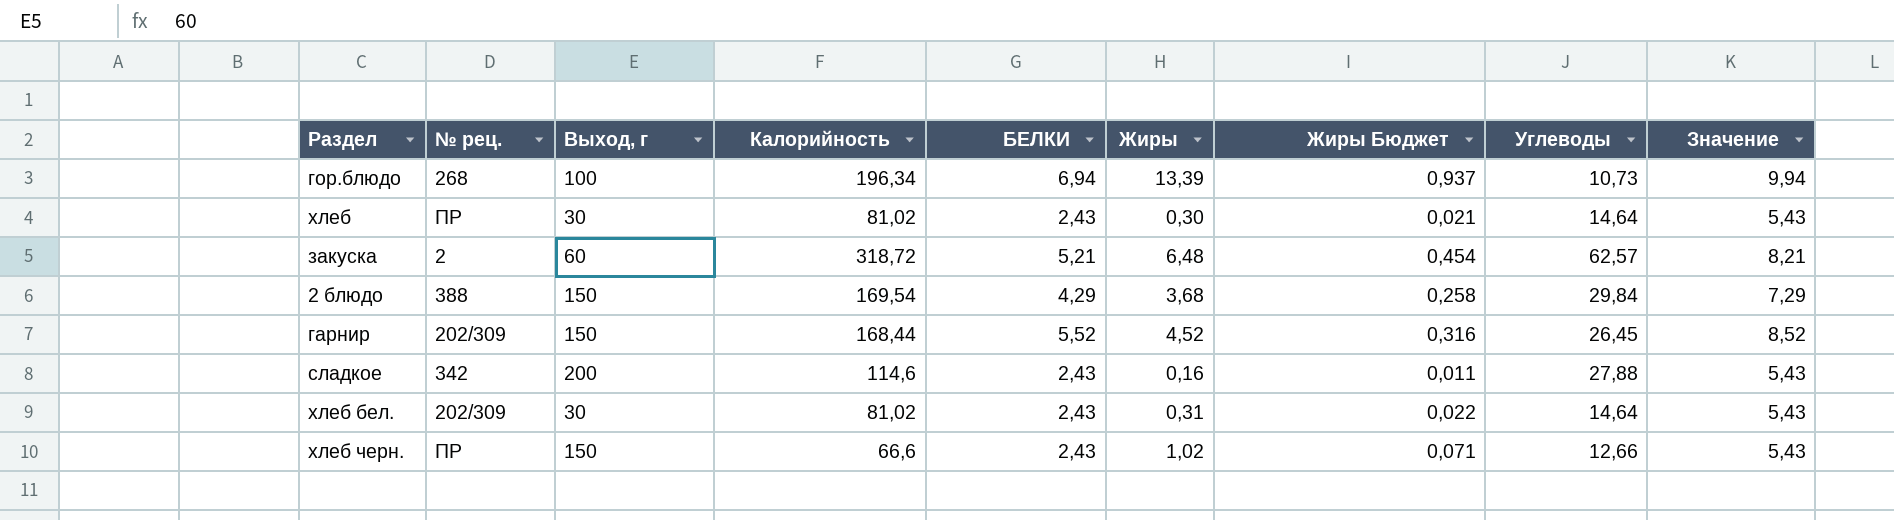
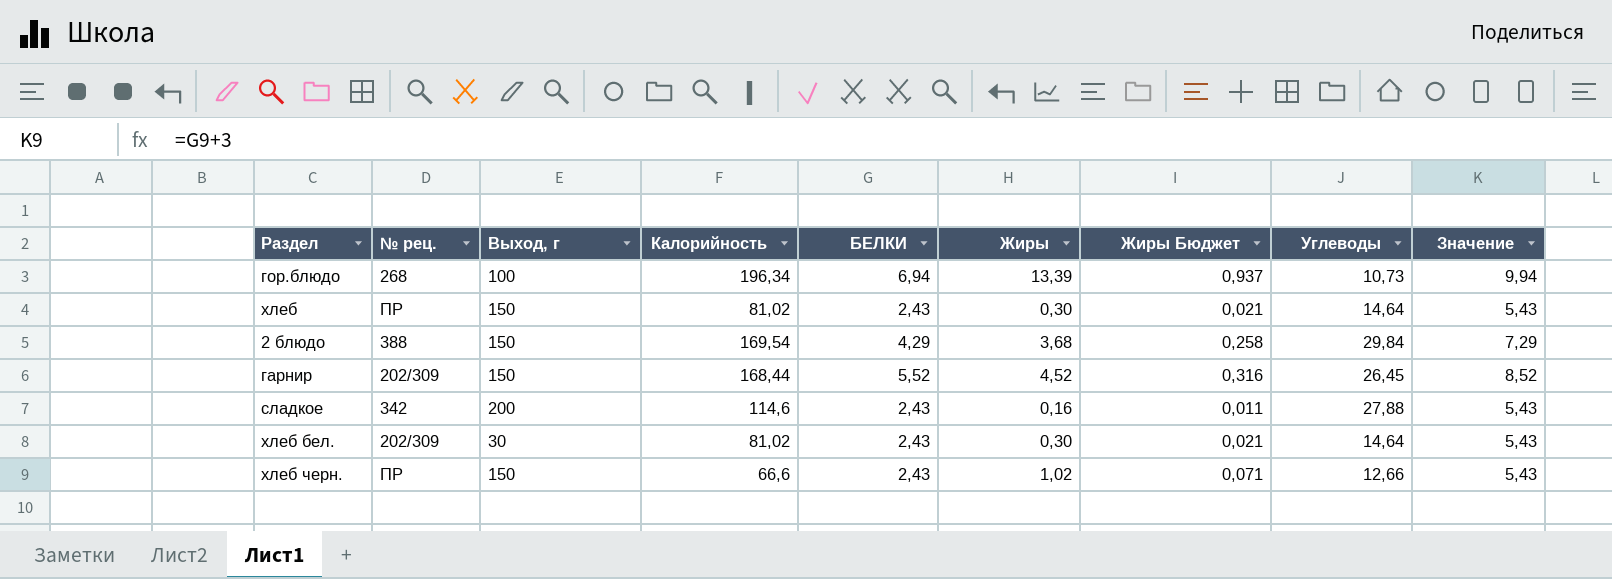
row закуска: 2 | 60 | 318,72 | 5,21 | 6,48 | 0,454 | 62,57 | 8,21 -> none
хлеб | Выход, г: 30 -> 150
хлеб бел. | Жиры: 0,31 -> 0,30
хлеб бел. | Жиры Бюджет: 0,022 -> 0,021

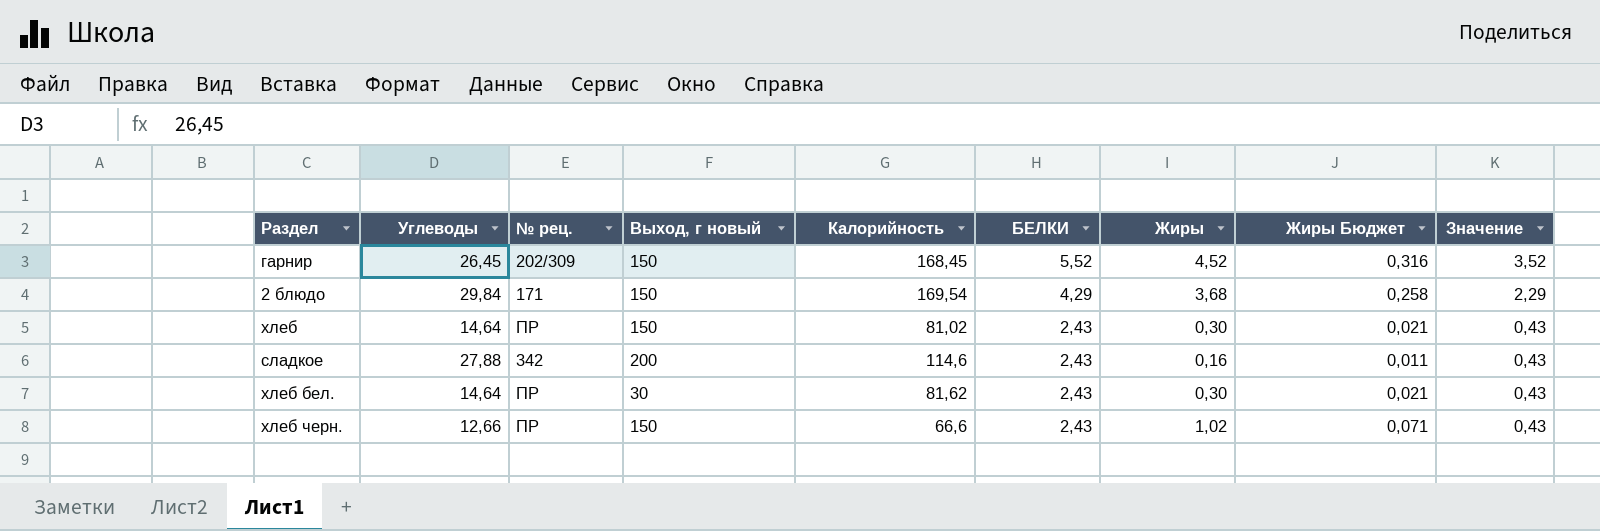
row order: none -> БЕЛКИ descending
column Углеводы | position: 8 -> 2
column name: Выход, г -> Выход, г новый
column Значение | formula: [БЕЛКИ] + 3 -> [БЕЛКИ] - 2
row гор.блюдо: 268 | 100 | 196,34 | 6,94 | 13,39 | 0,937 | 10,73 | 9,94 -> none
гарнир | Калорийность: 168,44 -> 168,45
2 блюдо | № рец.: 388 -> 171
хлеб бел. | № рец.: 202/309 -> ПР
хлеб бел. | Калорийность: 81,02 -> 81,62

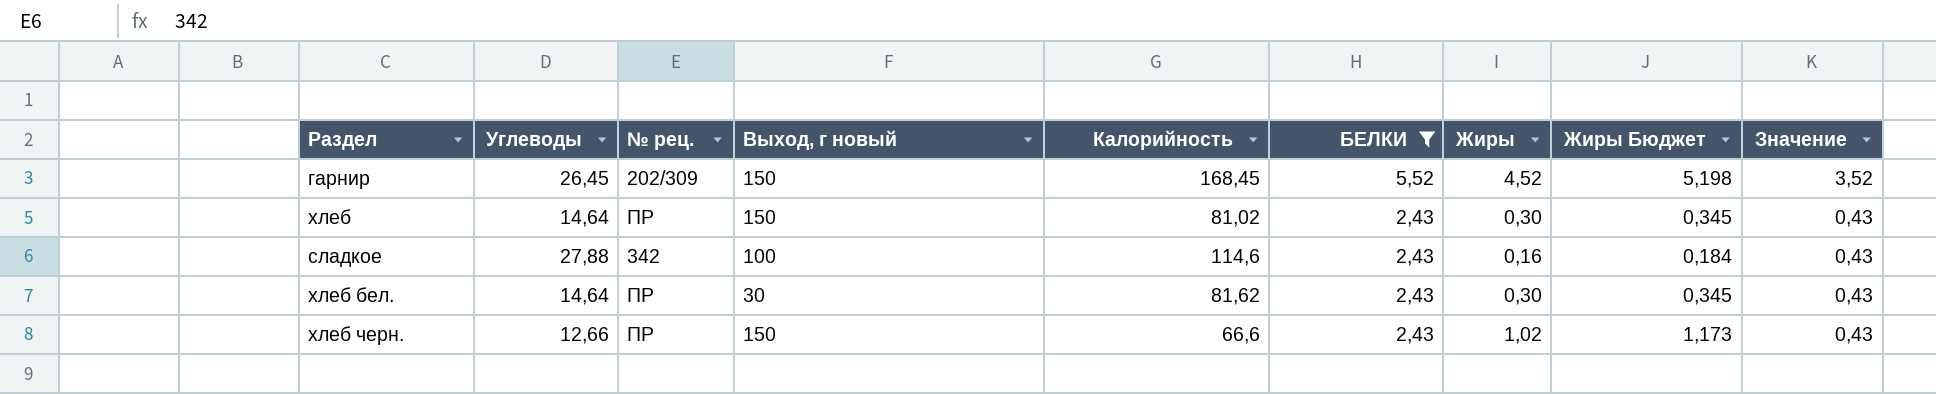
filter: none -> БЕЛКИ != 4,29
column Жиры Бюджет | formula: [Жиры] * 0,07 -> [Жиры] * 1,15
сладкое | Выход, г новый: 200 -> 100

